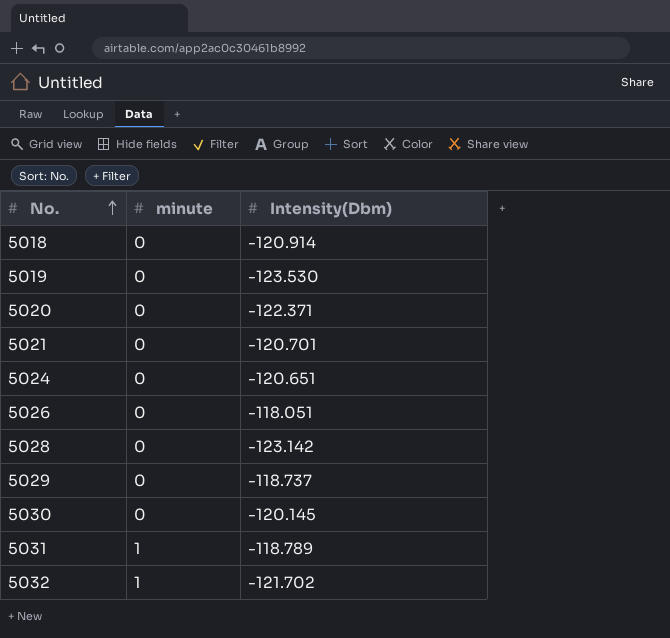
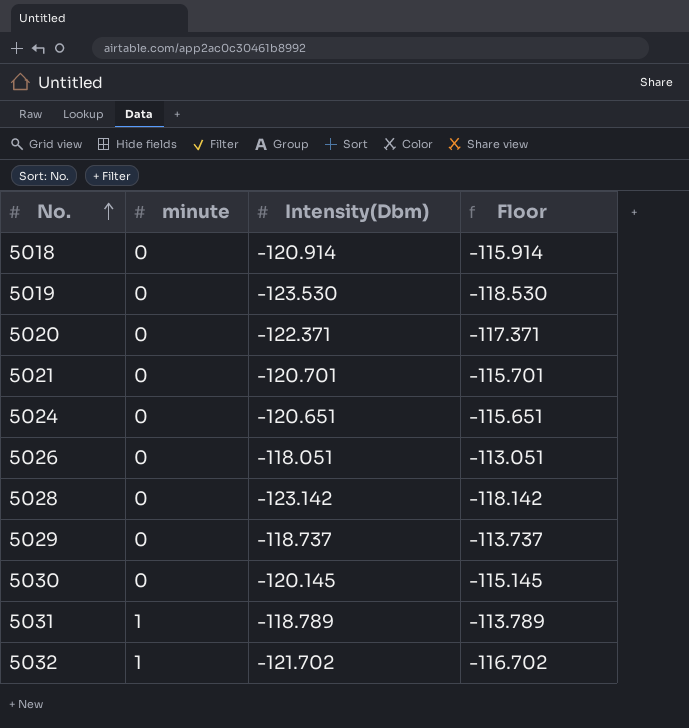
column Floor | formula: none -> [Intensity(Dbm)] + 5

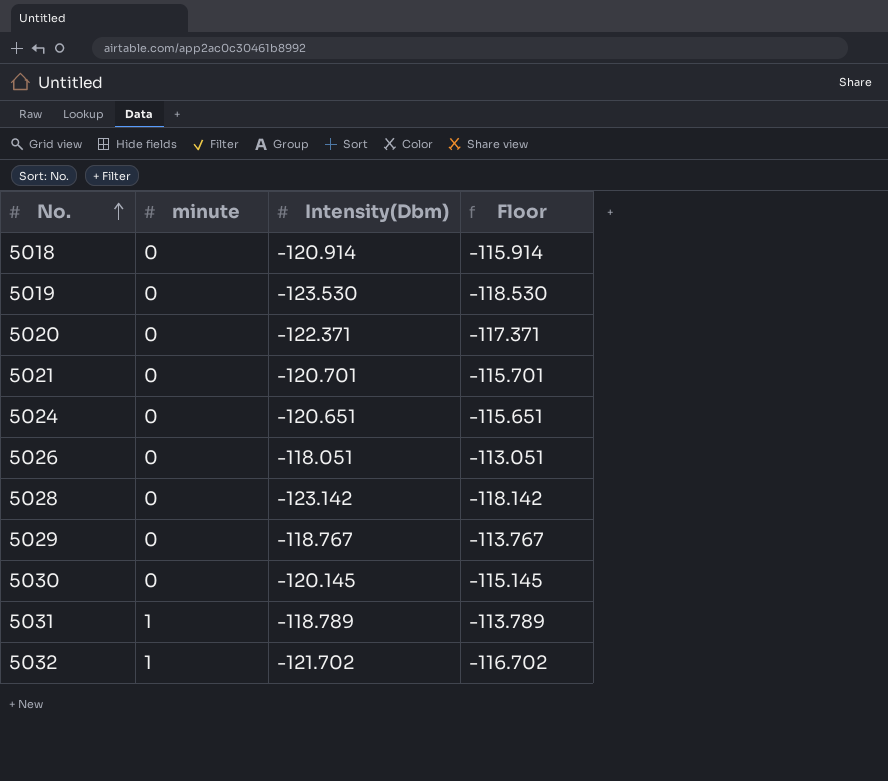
5029 | Intensity(Dbm): -118.737 -> -118.767
5029 | Floor: -113.737 -> -113.767

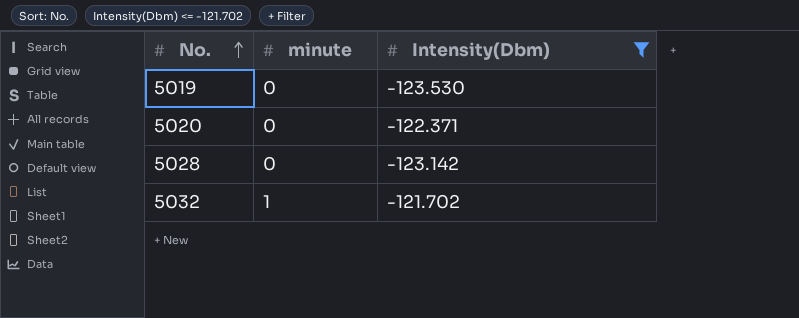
filter: none -> Intensity(Dbm) <= -121.702
column Floor | formula: [Intensity(Dbm)] + 5 -> none

